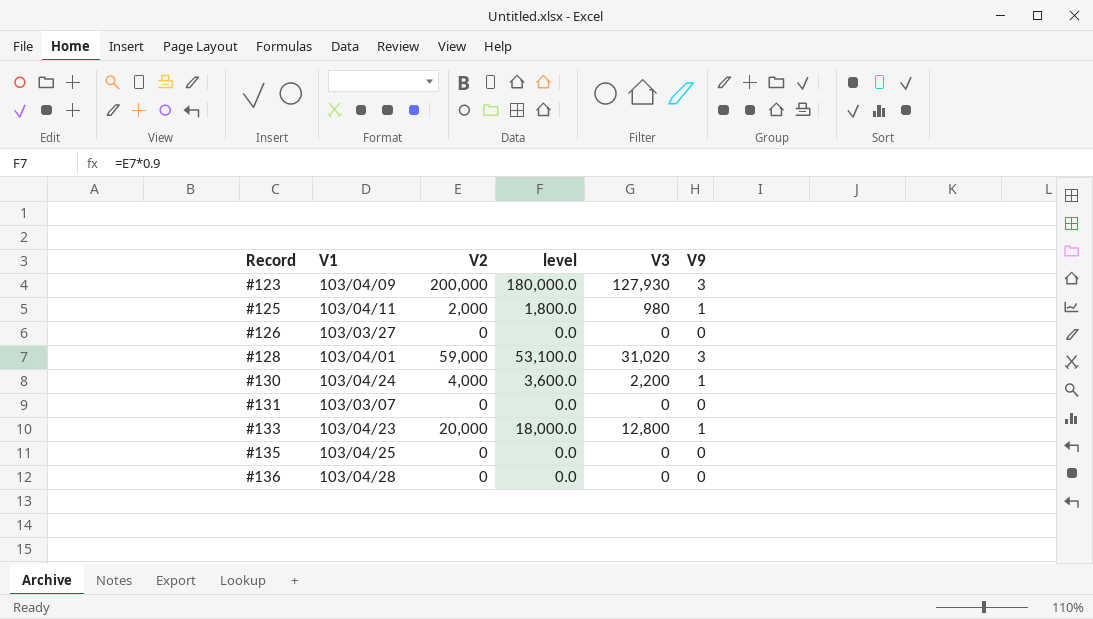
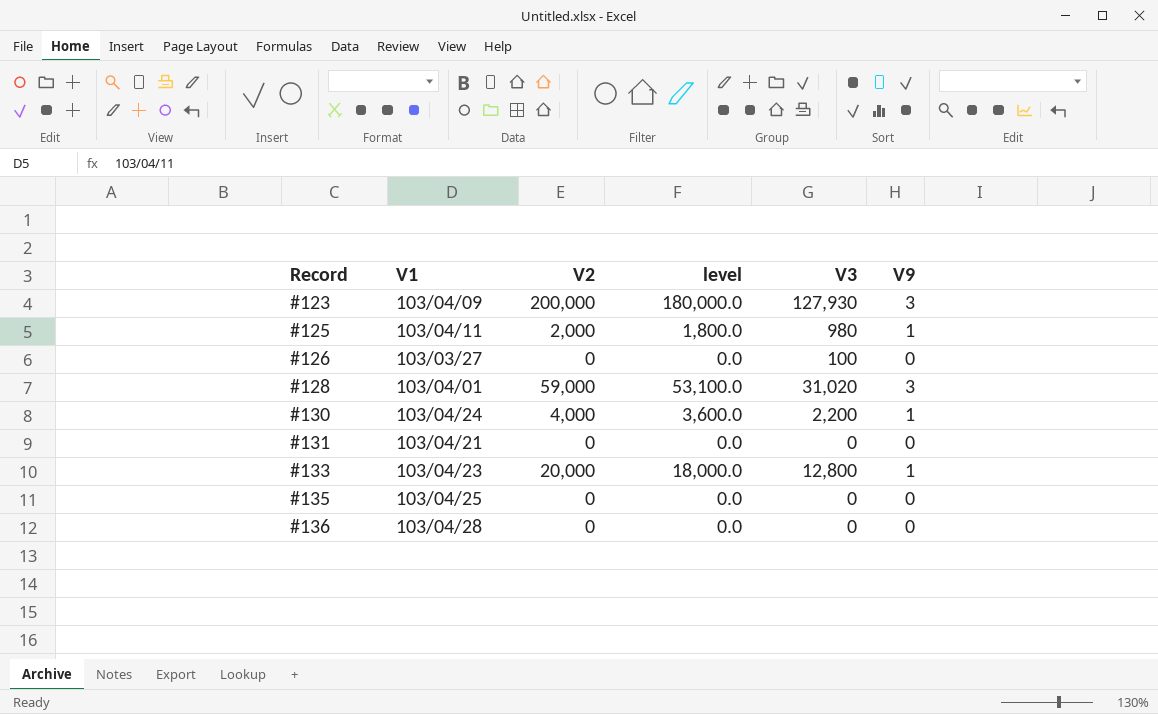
#126 | V3: 0 -> 100
#131 | V1: 103/03/07 -> 103/04/21

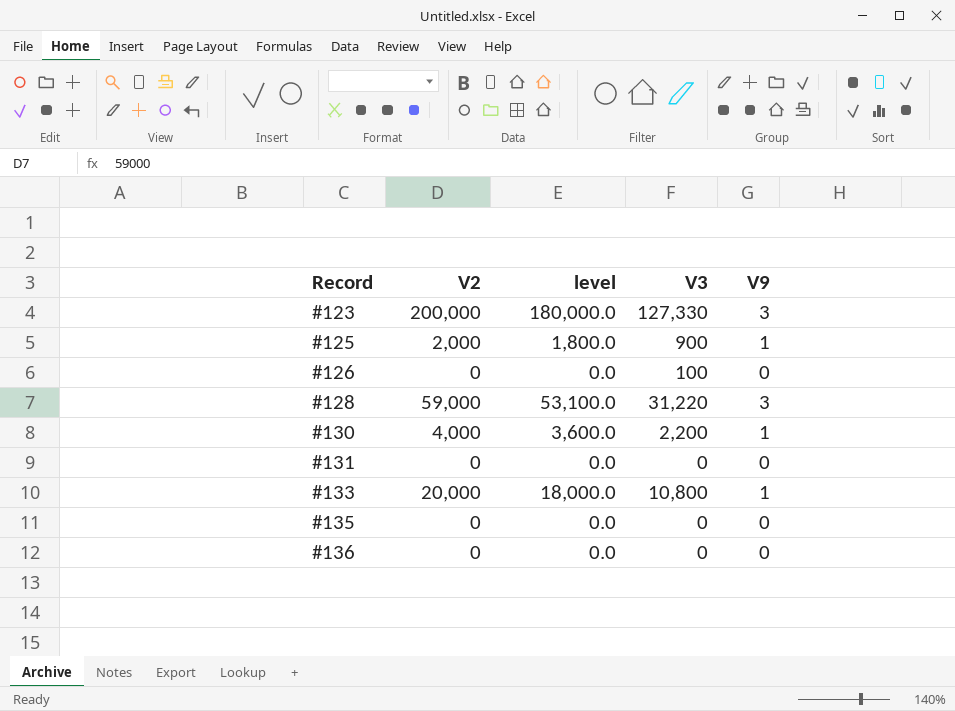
column V1 | position: 2 -> none
#123 | V3: 127,930 -> 127,330
#125 | V3: 980 -> 900
#128 | V3: 31,020 -> 31,220
#133 | V3: 12,800 -> 10,800

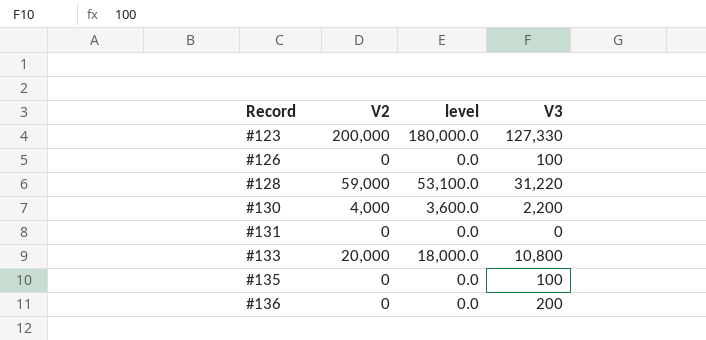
column V9 | position: 5 -> none
row #125: 2,000 | 1,800.0 | 900 | 1 -> none
#135 | V3: 0 -> 100
#136 | V3: 0 -> 200

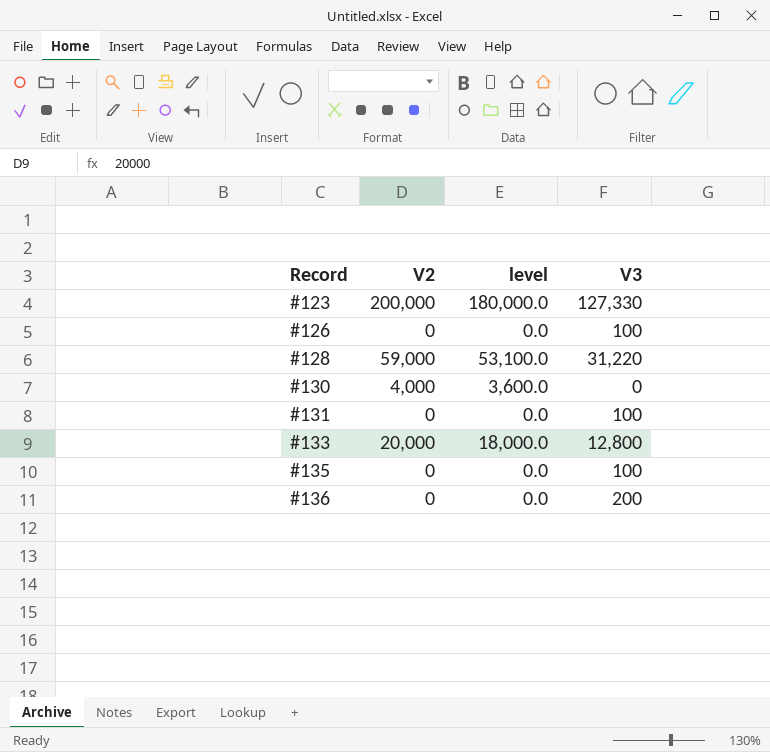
#130 | V3: 2,200 -> 0
#131 | V3: 0 -> 100
#133 | V3: 10,800 -> 12,800

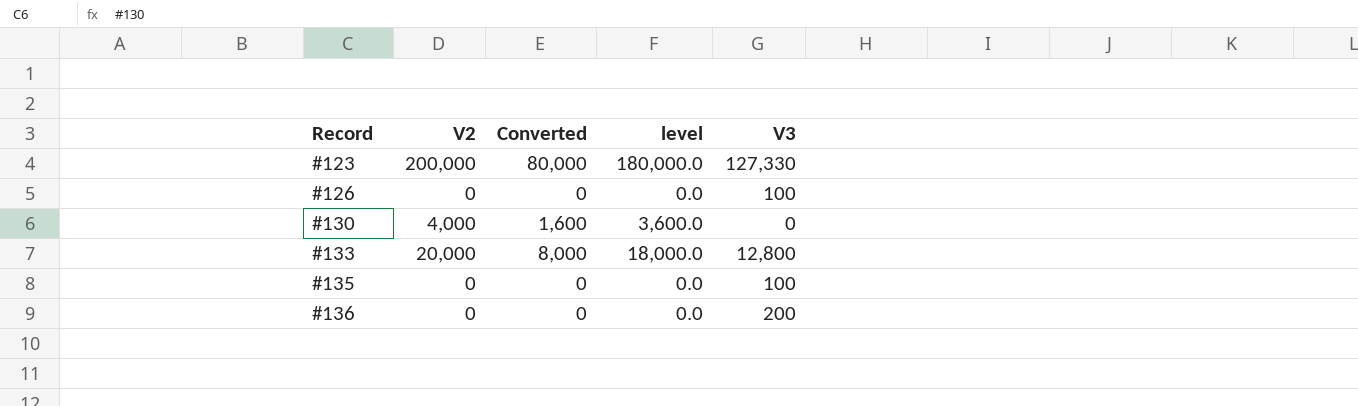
column Converted | formula: none -> [V2] * 0.4
row #128: 59,000 | 53,100.0 | 31,220 -> none
row #131: 0 | 0.0 | 100 -> none

